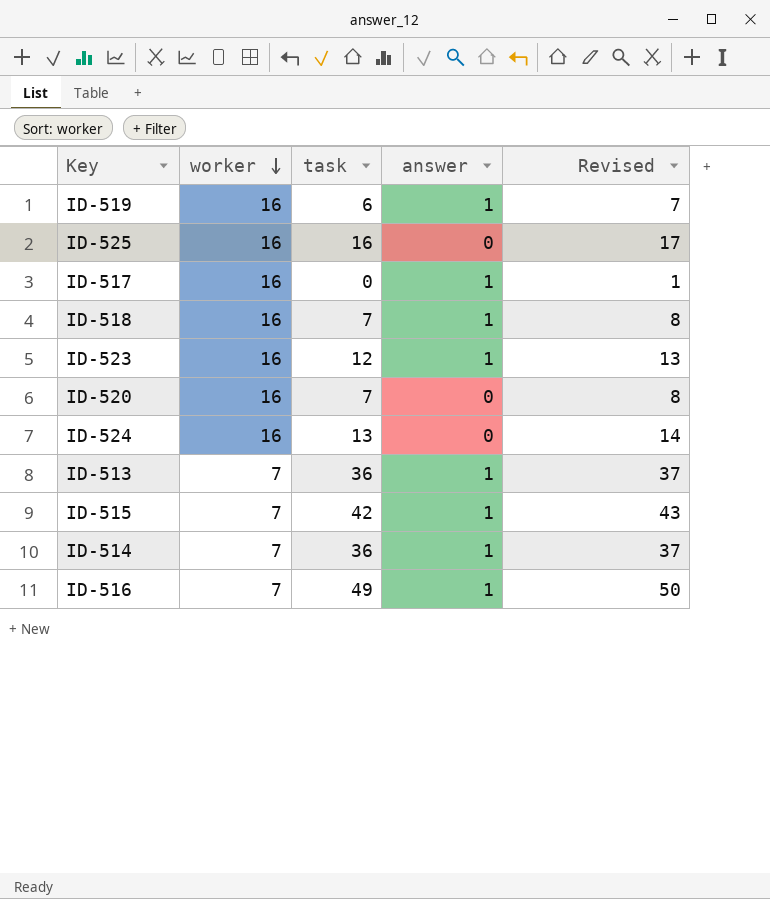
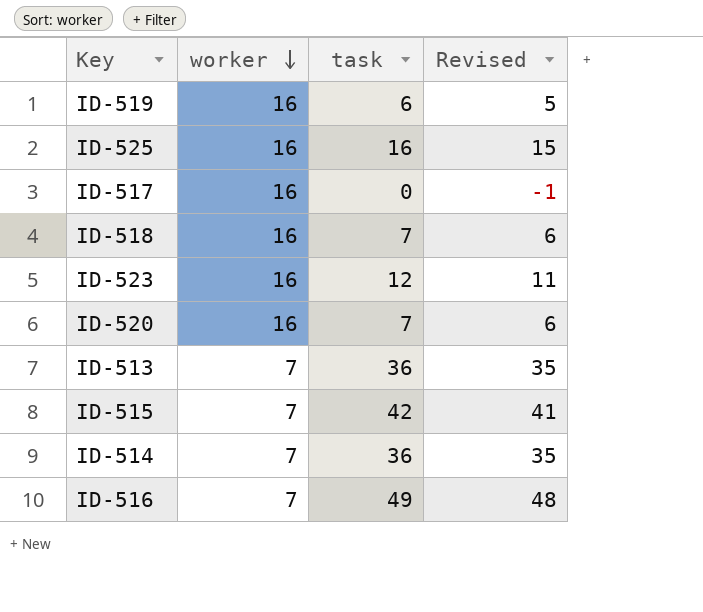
column answer | position: 4 -> none
column Revised | formula: [task] + 1 -> [task] - 1
row ID-524: 16 | 13 | 0 | 14 -> none

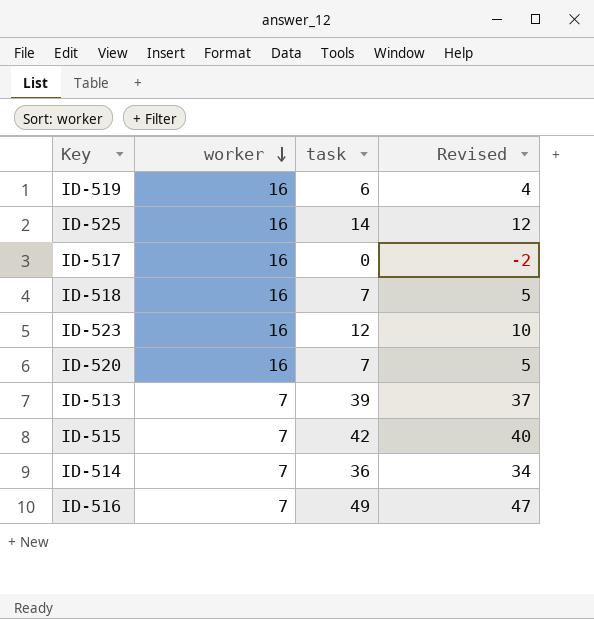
column Revised | formula: [task] - 1 -> [task] - 2
ID-525 | task: 16 -> 14
ID-513 | task: 36 -> 39

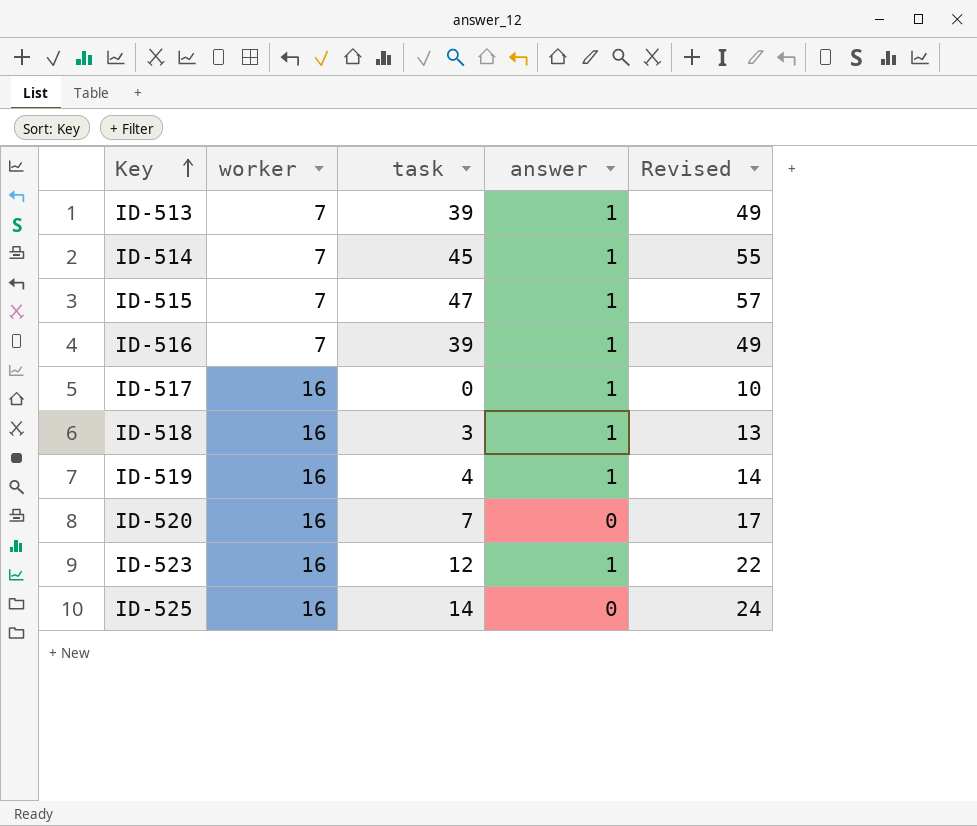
row order: worker descending -> Key ascending
column answer | position: none -> 4
column Revised | formula: [task] - 2 -> [task] + 10
ID-514 | task: 36 -> 45
ID-515 | task: 42 -> 47
ID-516 | task: 49 -> 39
ID-518 | task: 7 -> 3
ID-519 | task: 6 -> 4

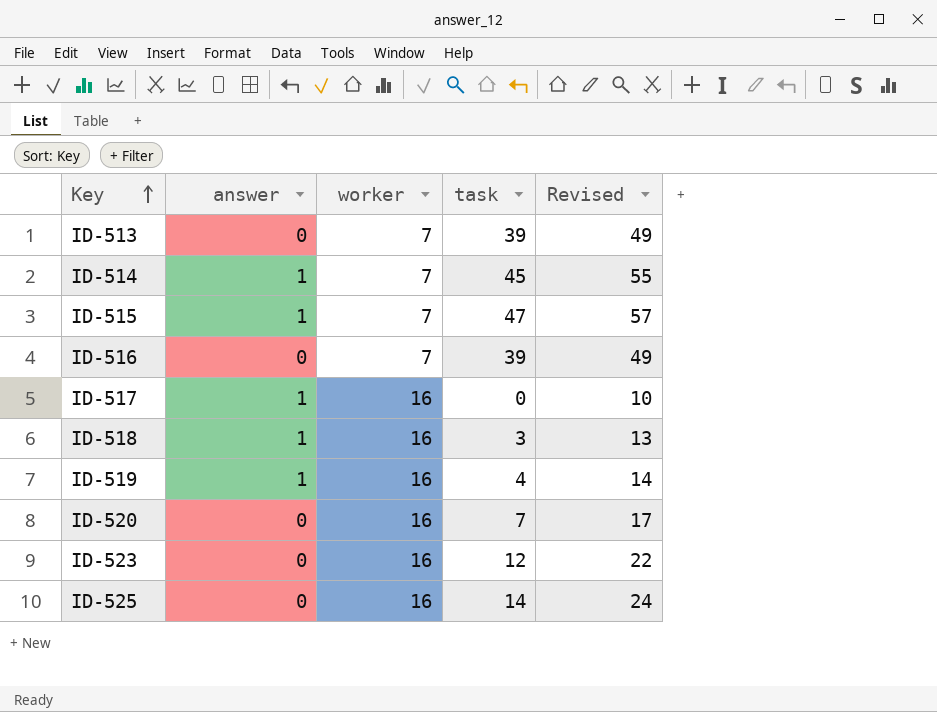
column answer | position: 4 -> 2
ID-513 | answer: 1 -> 0
ID-516 | answer: 1 -> 0
ID-523 | answer: 1 -> 0

